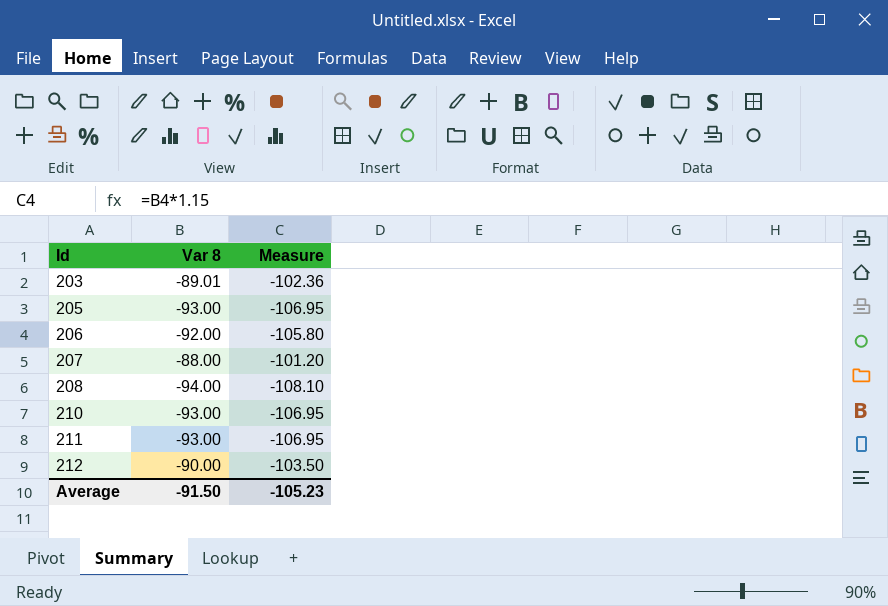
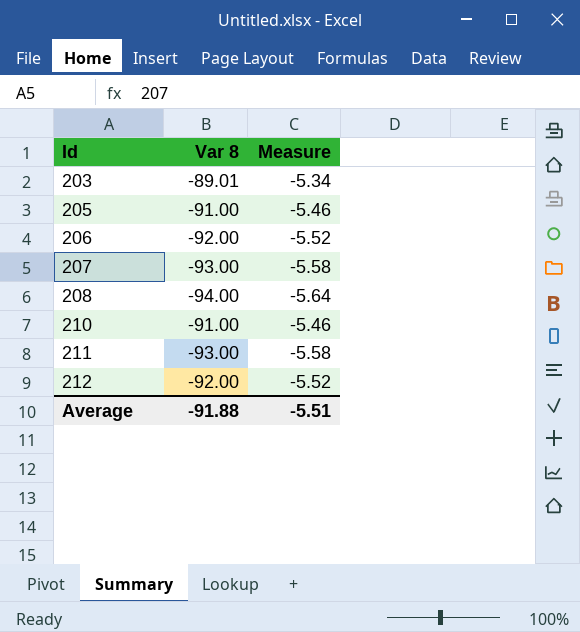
column Measure | formula: [Var 8] * 1.15 -> [Var 8] * 0.06
205 | Var 8: -93.00 -> -91.00
207 | Var 8: -88.00 -> -93.00
210 | Var 8: -93.00 -> -91.00
212 | Var 8: -90.00 -> -92.00
Average | Var 8: -91.50 -> -91.88
Average | Measure: -105.23 -> -5.51

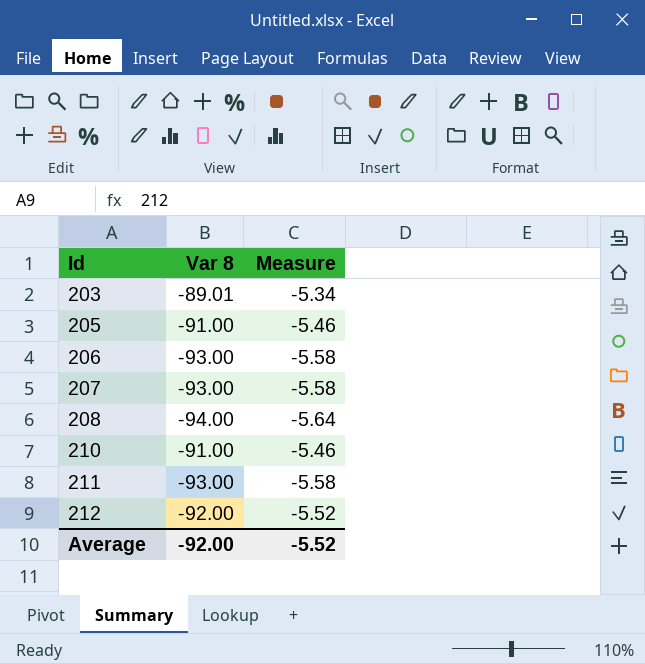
206 | Var 8: -92.00 -> -93.00
206 | Measure: -5.52 -> -5.58
Average | Var 8: -91.88 -> -92.00
Average | Measure: -5.51 -> -5.52

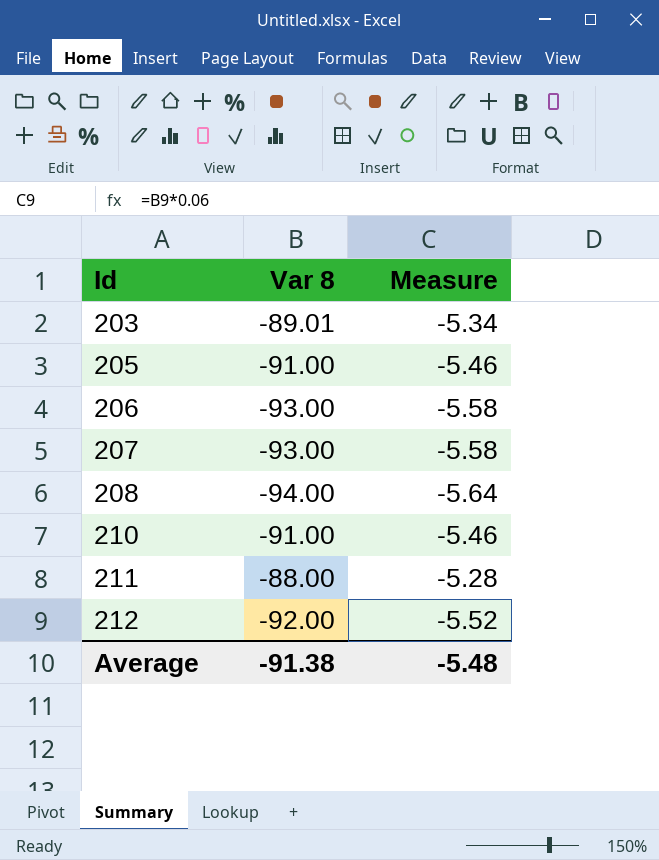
211 | Var 8: -93.00 -> -88.00
211 | Measure: -5.58 -> -5.28
Average | Var 8: -92.00 -> -91.38
Average | Measure: -5.52 -> -5.48

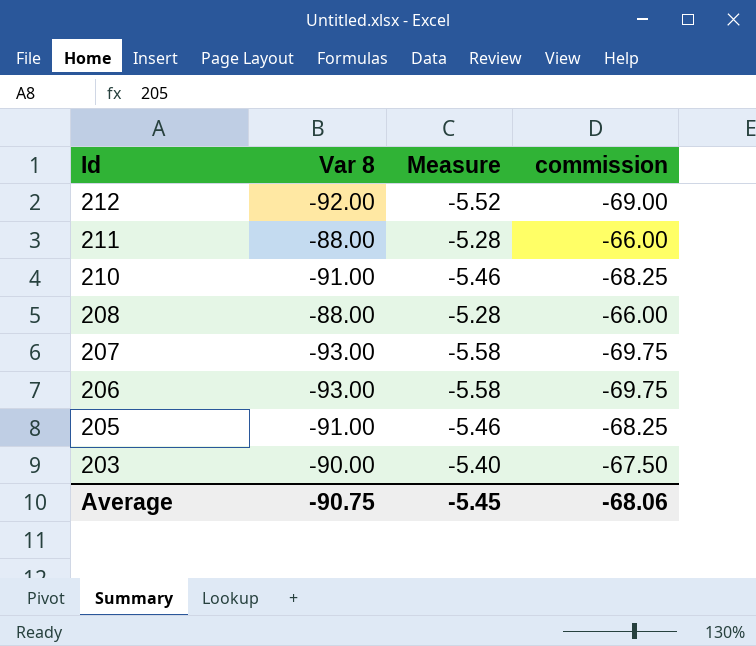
row order: Id ascending -> Id descending
column commission | formula: none -> [Var 8] * 0.75
208 | Var 8: -94.00 -> -88.00
208 | Measure: -5.64 -> -5.28
203 | Var 8: -89.01 -> -90.00
203 | Measure: -5.34 -> -5.40
Average | Var 8: -91.38 -> -90.75
Average | Measure: -5.48 -> -5.45

